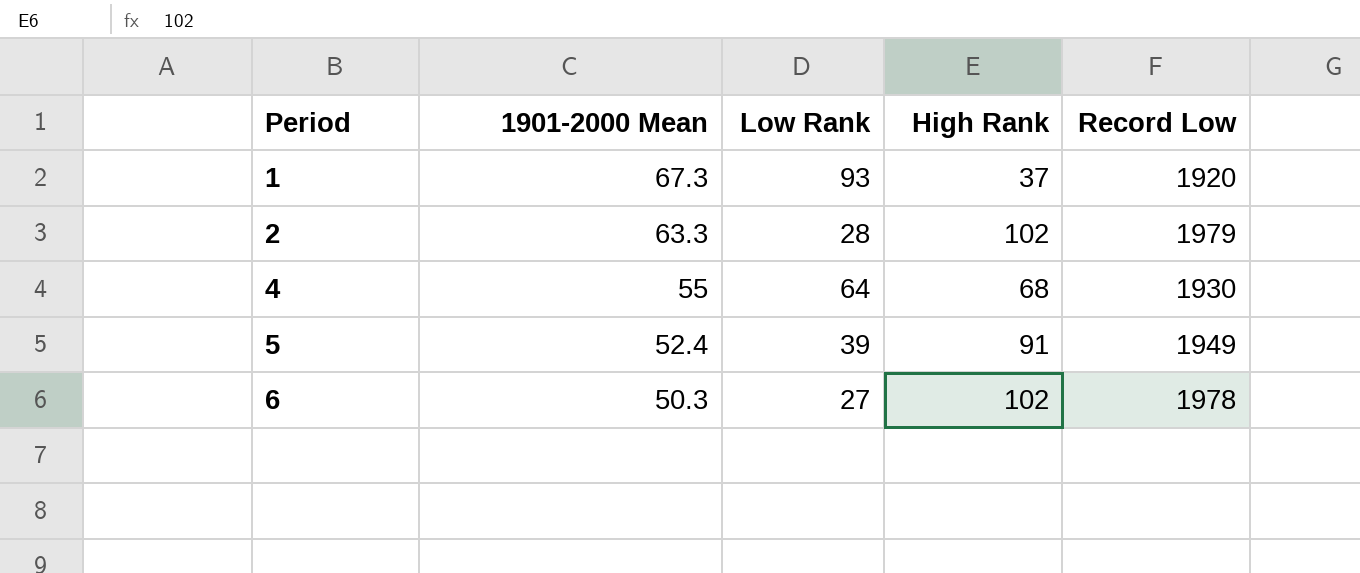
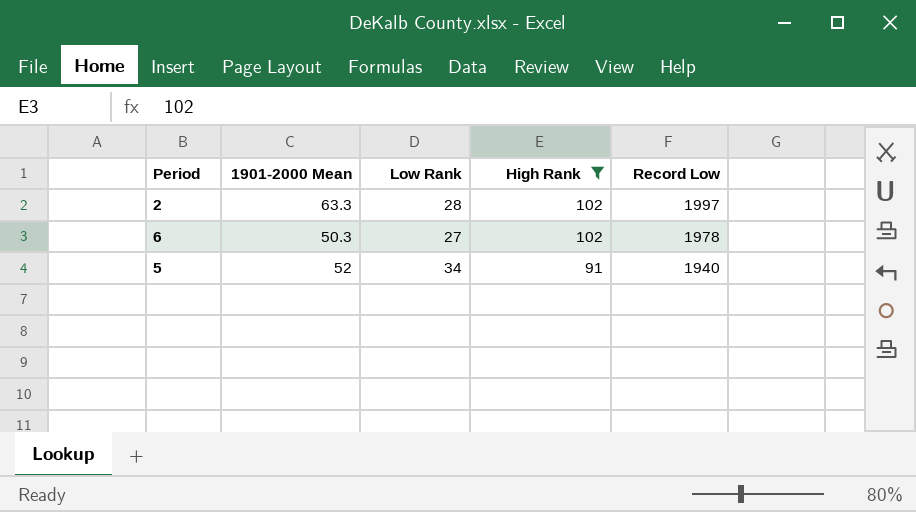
filter: none -> High Rank >= 91
row order: Period ascending -> High Rank descending
2 | Record Low: 1979 -> 1997
5 | 1901-2000 Mean: 52.4 -> 52
5 | Low Rank: 39 -> 34
5 | Record Low: 1949 -> 1940

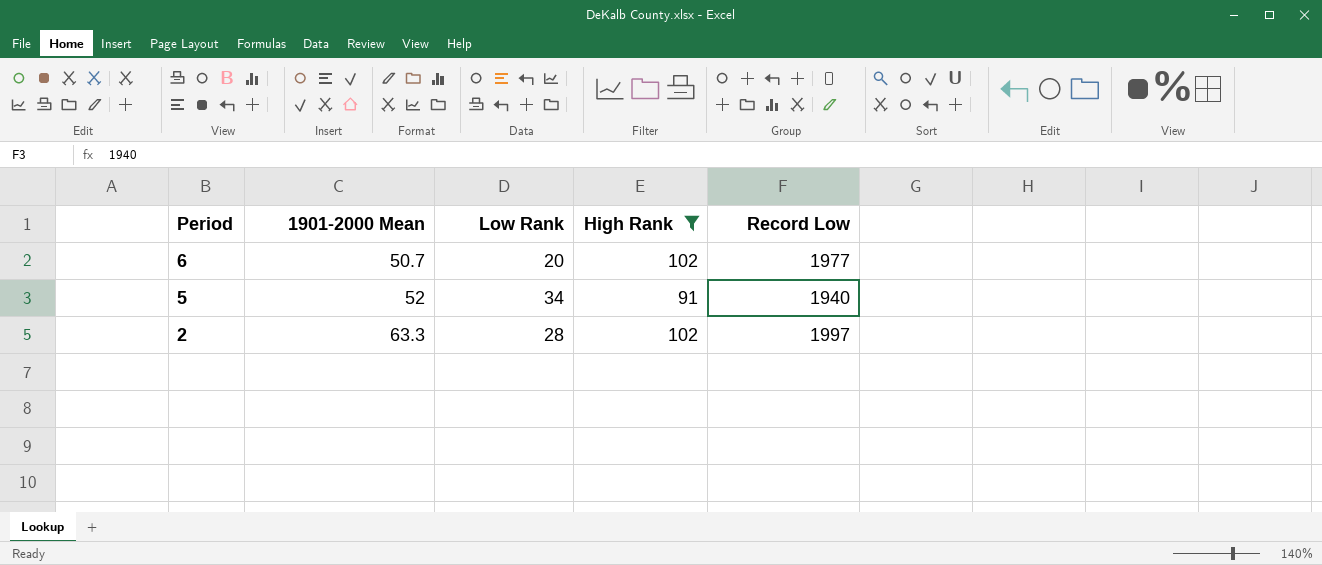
row order: High Rank descending -> Period descending
6 | 1901-2000 Mean: 50.3 -> 50.7
6 | Low Rank: 27 -> 20
6 | Record Low: 1978 -> 1977

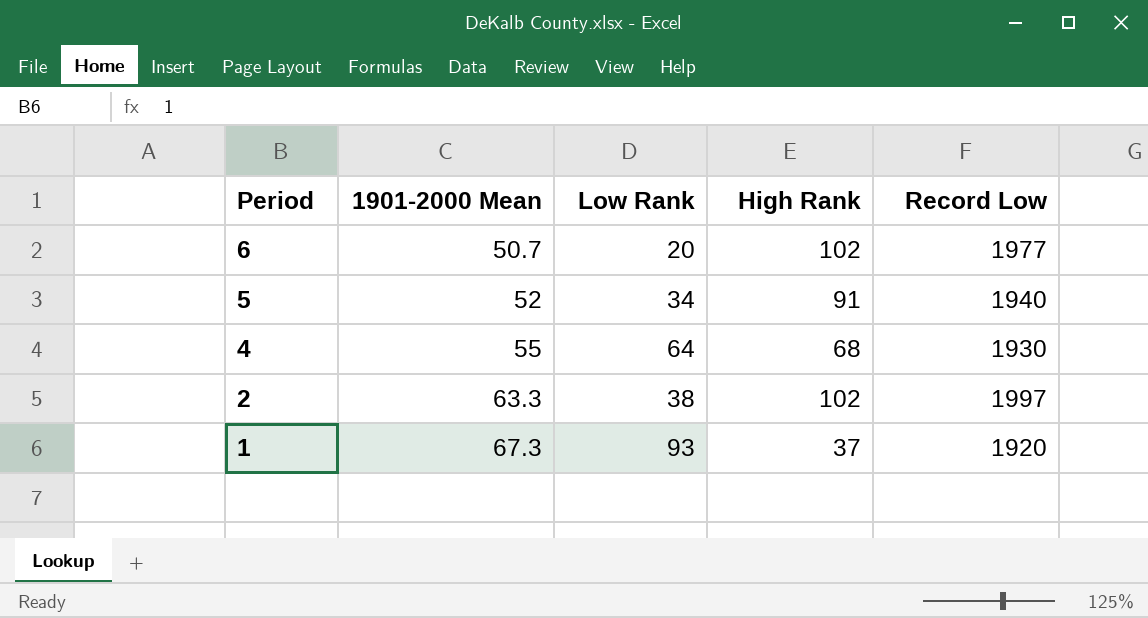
filter: High Rank >= 91 -> none
2 | Low Rank: 28 -> 38

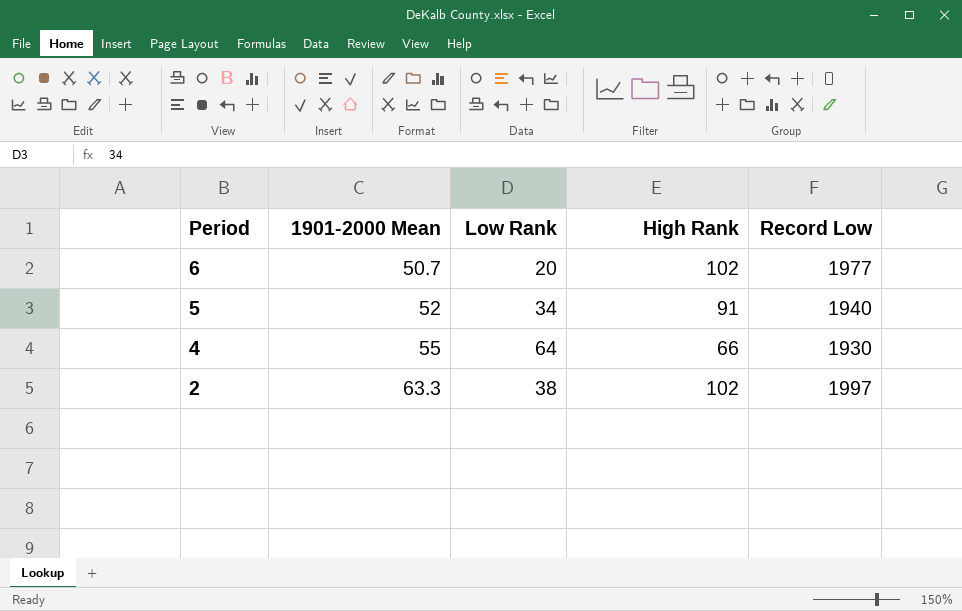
row 1: 67.3 | 93 | 37 | 1920 -> none
4 | High Rank: 68 -> 66

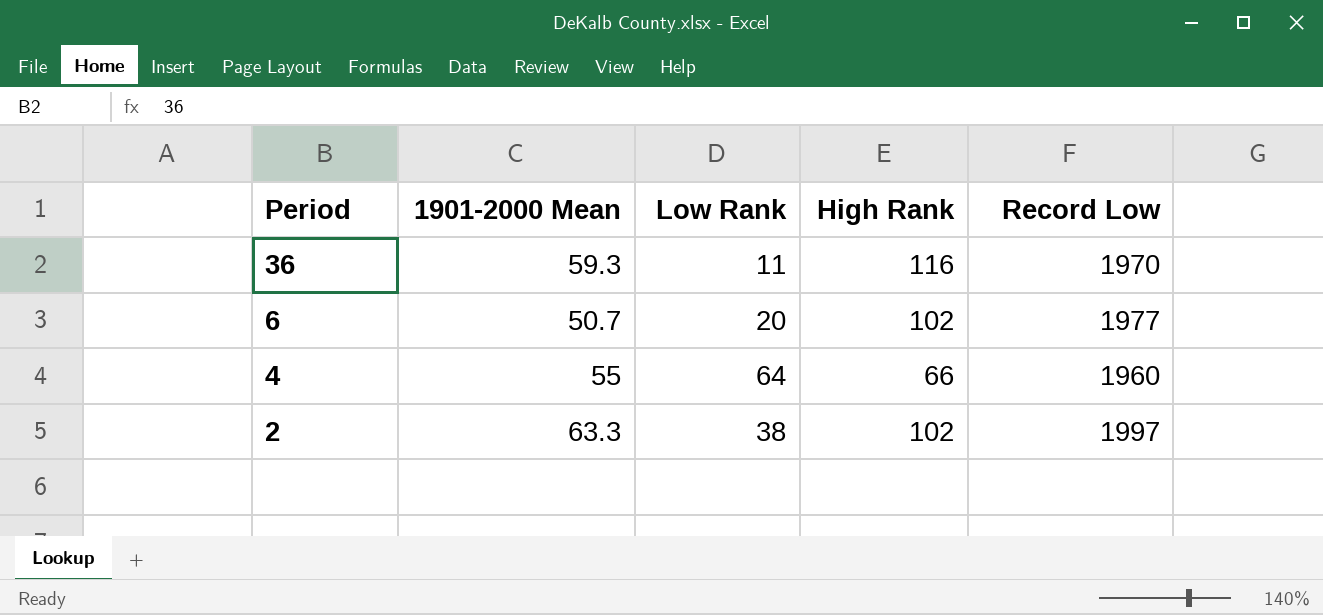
row 5: 52 | 34 | 91 | 1940 -> none
row 36: none -> 59.3 | 11 | 116 | 1970
4 | Record Low: 1930 -> 1960

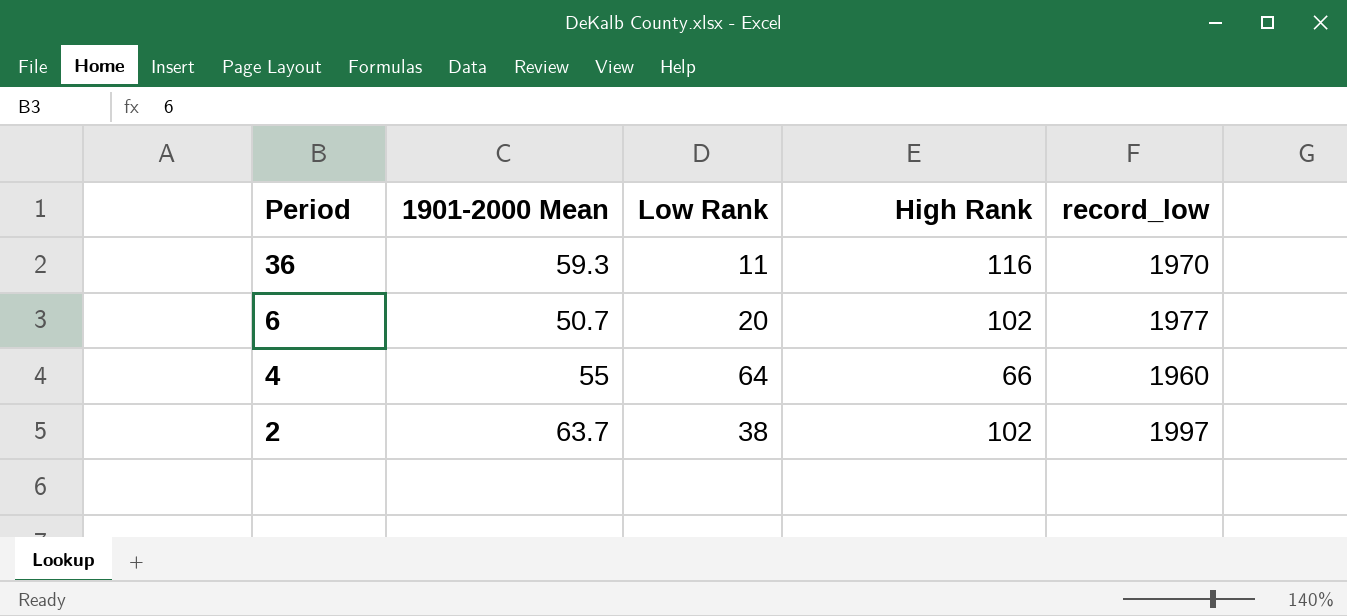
column name: Record Low -> record_low
2 | 1901-2000 Mean: 63.3 -> 63.7

